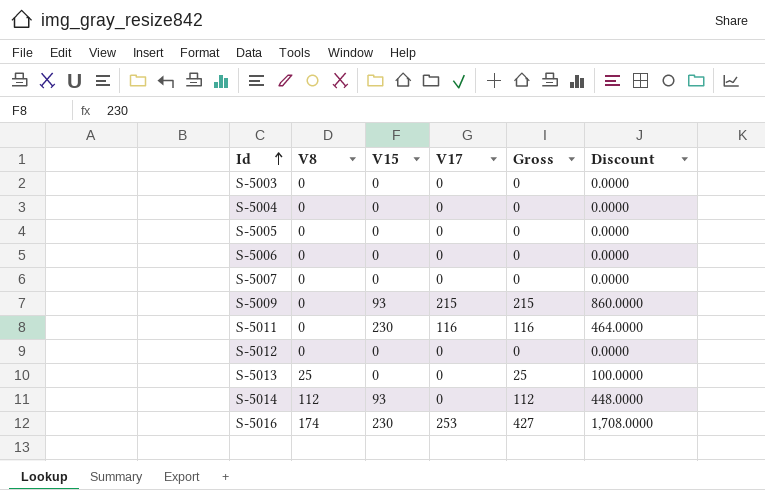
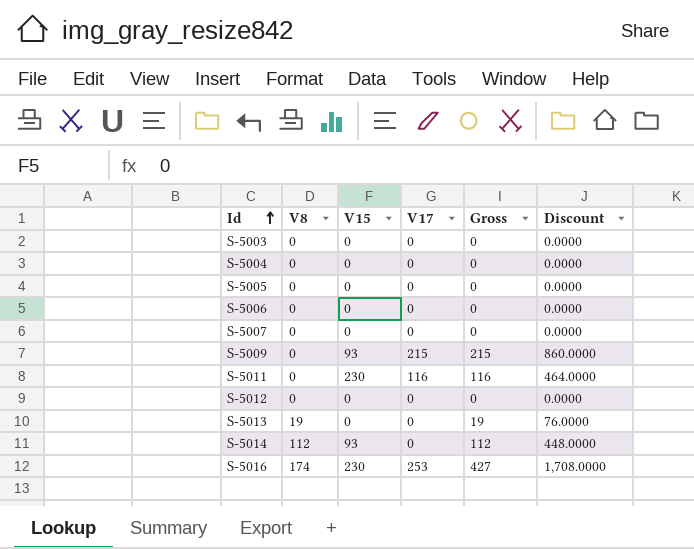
S-5013 | V8: 25 -> 19
S-5013 | Gross: 25 -> 19
S-5013 | Discount: 100.0000 -> 76.0000

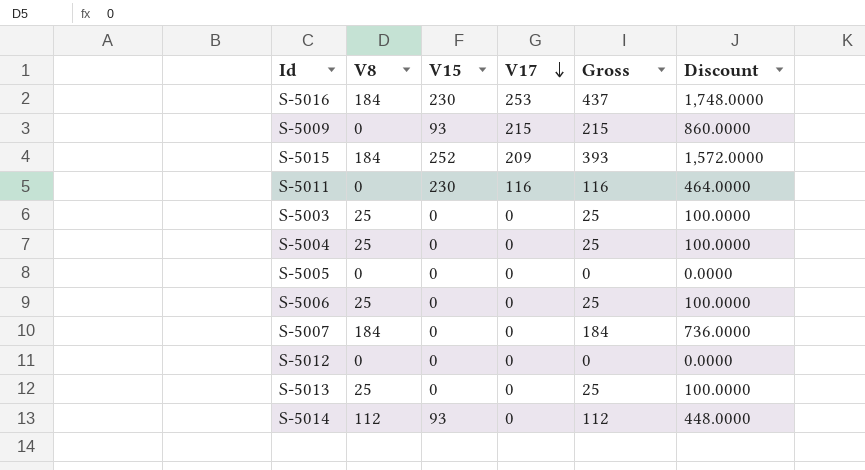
row order: Id ascending -> V17 descending
S-5016 | V8: 174 -> 184
S-5016 | Gross: 427 -> 437
S-5016 | Discount: 1,708.0000 -> 1,748.0000
row S-5015: none -> 184 | 252 | 209 | 393 | 1,572.0000
S-5003 | V8: 0 -> 25
S-5003 | Gross: 0 -> 25
S-5003 | Discount: 0.0000 -> 100.0000
S-5004 | V8: 0 -> 25
S-5004 | Gross: 0 -> 25
S-5004 | Discount: 0.0000 -> 100.0000
S-5006 | V8: 0 -> 25
S-5006 | Gross: 0 -> 25
S-5006 | Discount: 0.0000 -> 100.0000
S-5007 | V8: 0 -> 184
S-5007 | Gross: 0 -> 184
S-5007 | Discount: 0.0000 -> 736.0000
S-5013 | V8: 19 -> 25
S-5013 | Gross: 19 -> 25
S-5013 | Discount: 76.0000 -> 100.0000

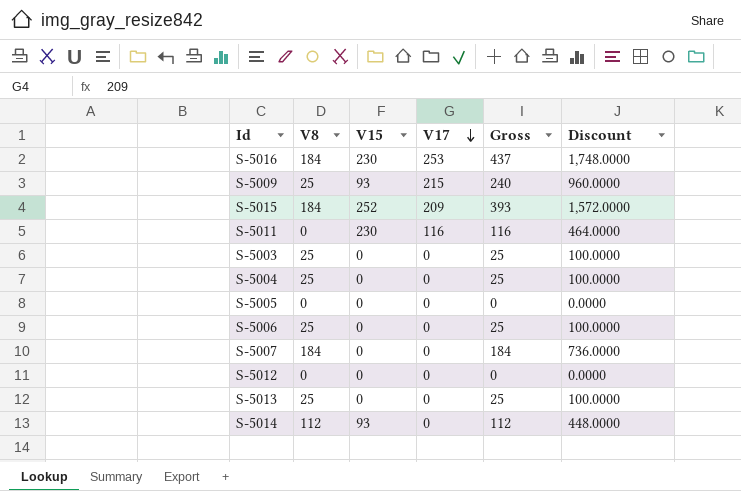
S-5009 | V8: 0 -> 25
S-5009 | Gross: 215 -> 240
S-5009 | Discount: 860.0000 -> 960.0000

